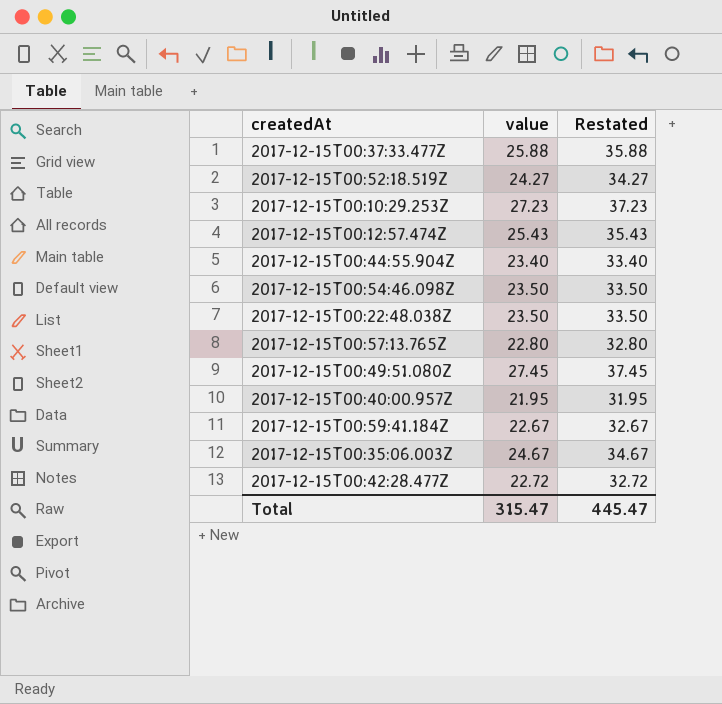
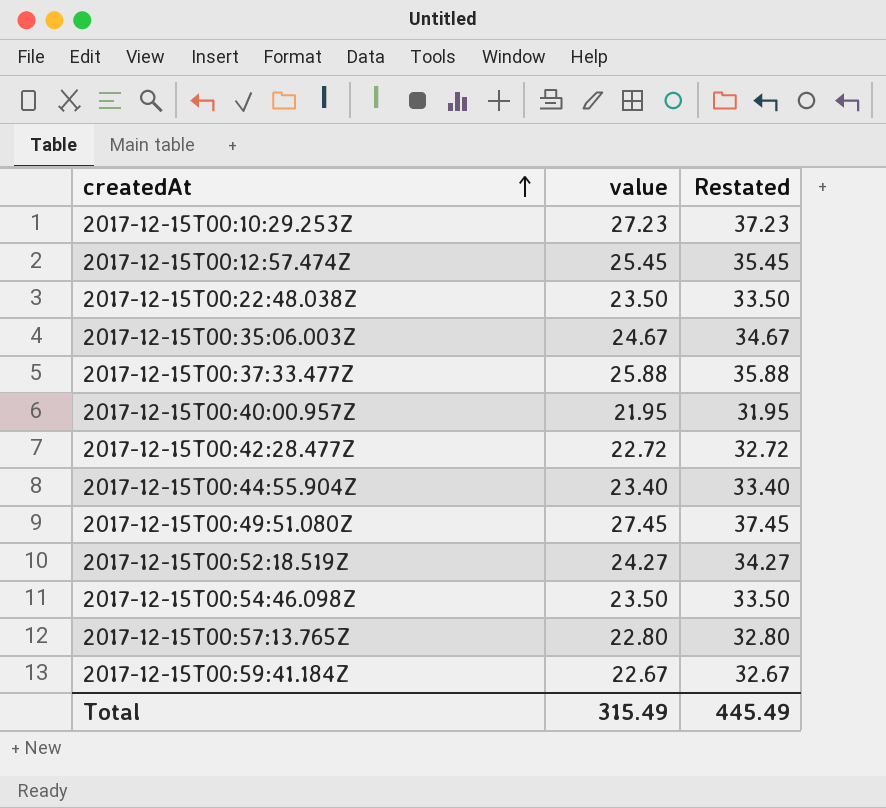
row order: none -> createdAt ascending
2017-12-15T00:12:57.474Z | value: 25.43 -> 25.45
2017-12-15T00:12:57.474Z | Restated: 35.43 -> 35.45
Total | value: 315.47 -> 315.49
Total | Restated: 445.47 -> 445.49

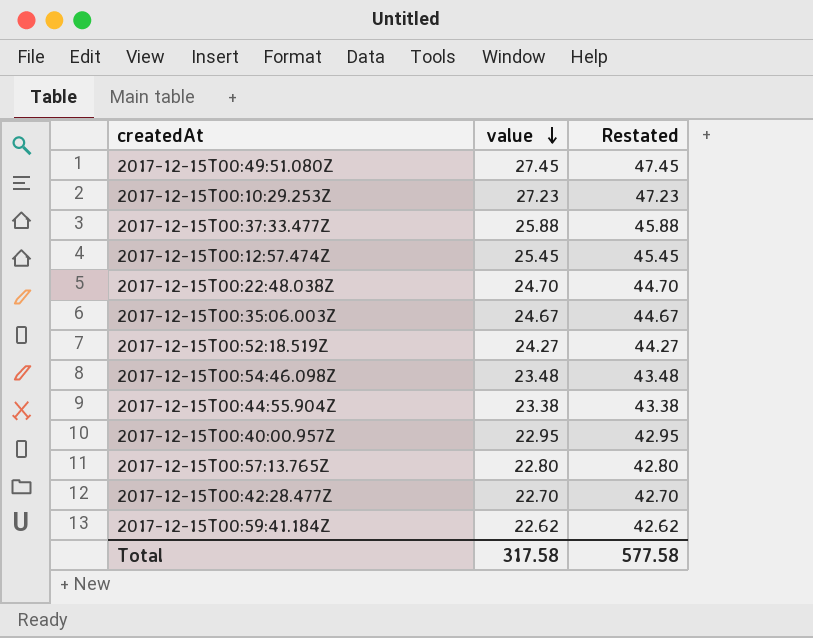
row order: createdAt ascending -> value descending
column Restated | formula: [value] + 10 -> [value] + 20
2017-12-15T00:22:48.038Z | value: 23.50 -> 24.70
2017-12-15T00:54:46.098Z | value: 23.50 -> 23.48
2017-12-15T00:44:55.904Z | value: 23.40 -> 23.38
2017-12-15T00:40:00.957Z | value: 21.95 -> 22.95
2017-12-15T00:42:28.477Z | value: 22.72 -> 22.70
2017-12-15T00:59:41.184Z | value: 22.67 -> 22.62
Total | value: 315.49 -> 317.58
Total | Restated: 445.49 -> 577.58

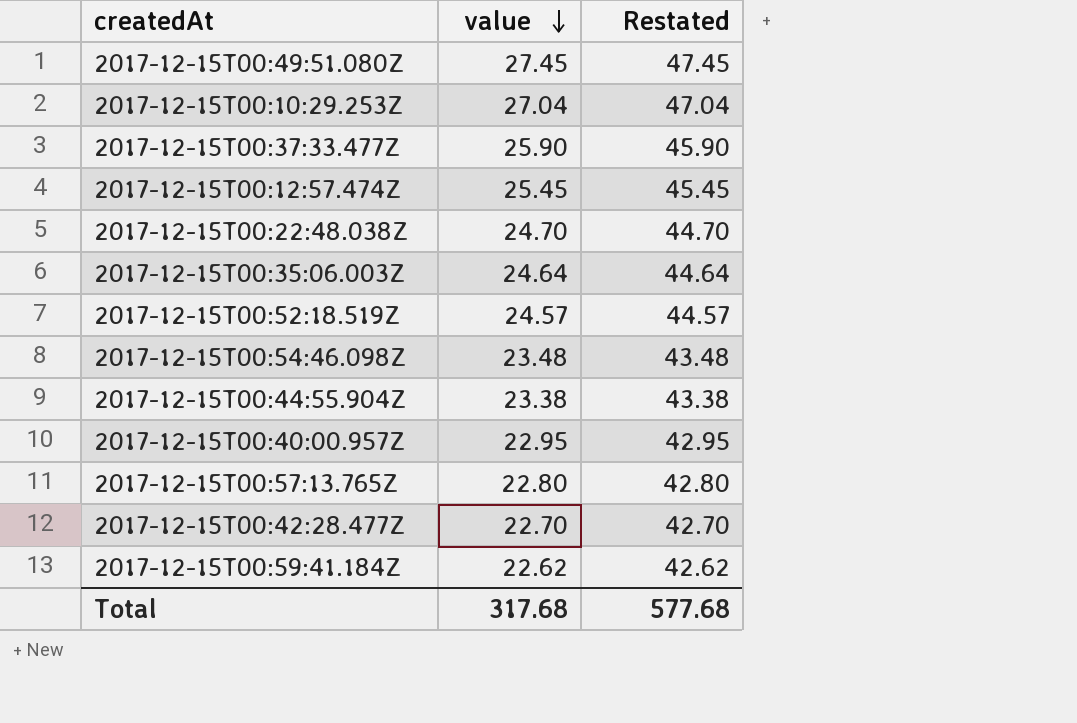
2017-12-15T00:10:29.253Z | value: 27.23 -> 27.04
2017-12-15T00:10:29.253Z | Restated: 47.23 -> 47.04
2017-12-15T00:37:33.477Z | value: 25.88 -> 25.90
2017-12-15T00:37:33.477Z | Restated: 45.88 -> 45.90
2017-12-15T00:35:06.003Z | value: 24.67 -> 24.64
2017-12-15T00:35:06.003Z | Restated: 44.67 -> 44.64
2017-12-15T00:52:18.519Z | value: 24.27 -> 24.57
2017-12-15T00:52:18.519Z | Restated: 44.27 -> 44.57
Total | value: 317.58 -> 317.68
Total | Restated: 577.58 -> 577.68

